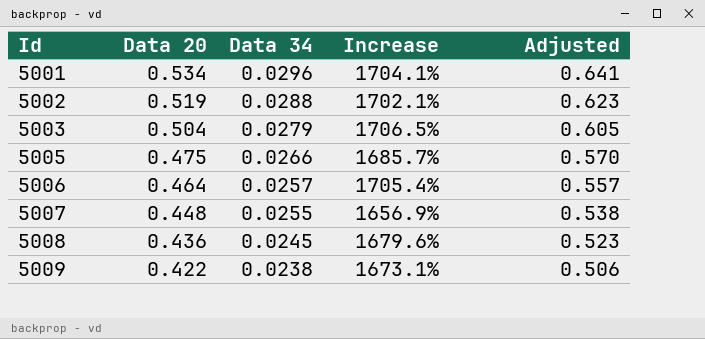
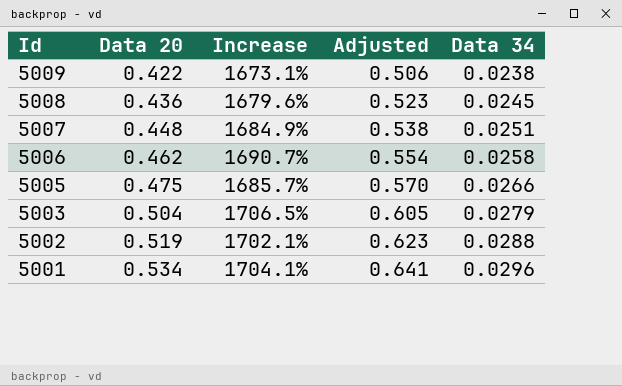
row order: Id ascending -> Id descending
column Data 34 | position: 3 -> 5
5007 | Increase: 1656.9% -> 1684.9%
5007 | Data 34: 0.0255 -> 0.0251
5006 | Data 20: 0.464 -> 0.462
5006 | Increase: 1705.4% -> 1690.7%
5006 | Adjusted: 0.557 -> 0.554
5006 | Data 34: 0.0257 -> 0.0258

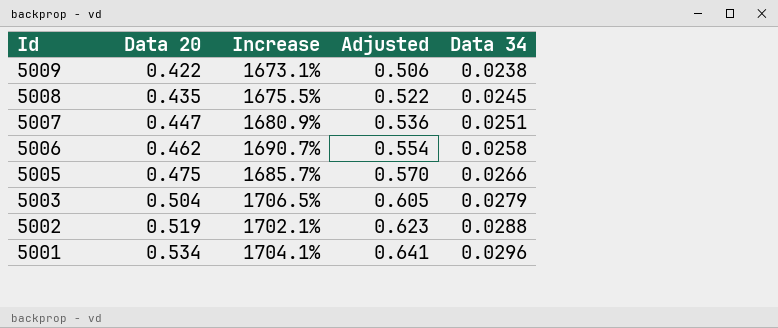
5008 | Data 20: 0.436 -> 0.435
5008 | Increase: 1679.6% -> 1675.5%
5008 | Adjusted: 0.523 -> 0.522
5007 | Data 20: 0.448 -> 0.447
5007 | Increase: 1684.9% -> 1680.9%
5007 | Adjusted: 0.538 -> 0.536

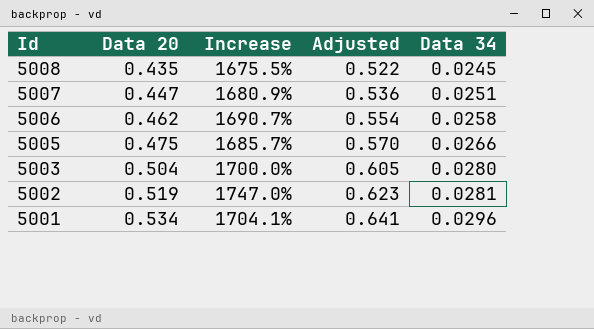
row 5009: 0.422 | 1673.1% | 0.506 | 0.0238 -> none
5003 | Increase: 1706.5% -> 1700.0%
5003 | Data 34: 0.0279 -> 0.0280
5002 | Increase: 1702.1% -> 1747.0%
5002 | Data 34: 0.0288 -> 0.0281

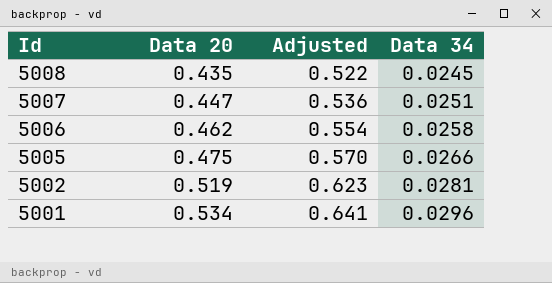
column Increase | formula: ([Data 20] - [Data 34]) / [Data 34] -> none
row 5003: 0.504 | 1700.0% | 0.605 | 0.0280 -> none

